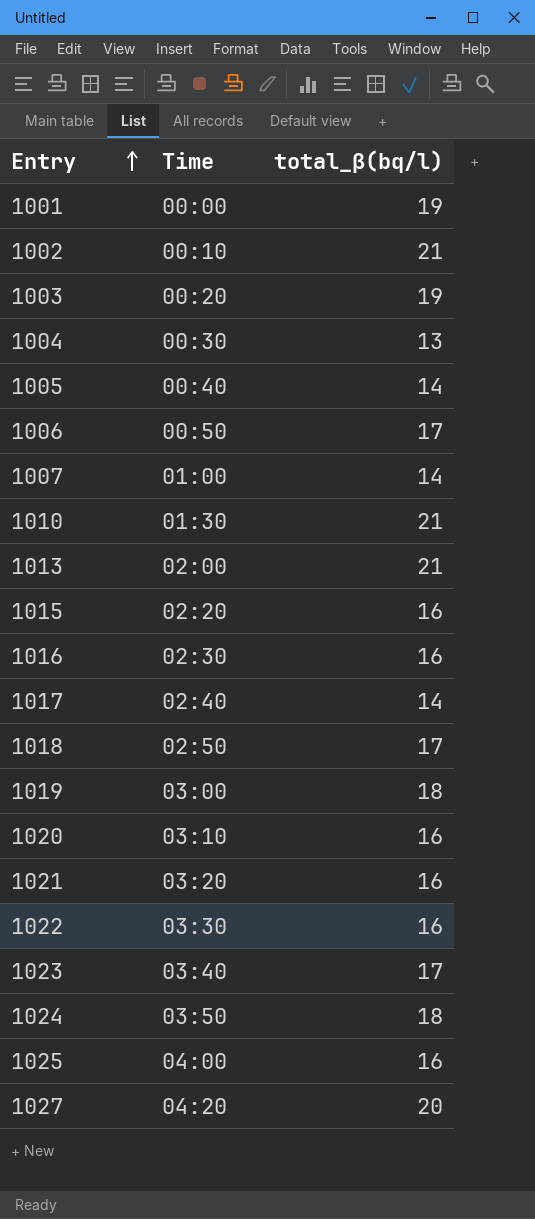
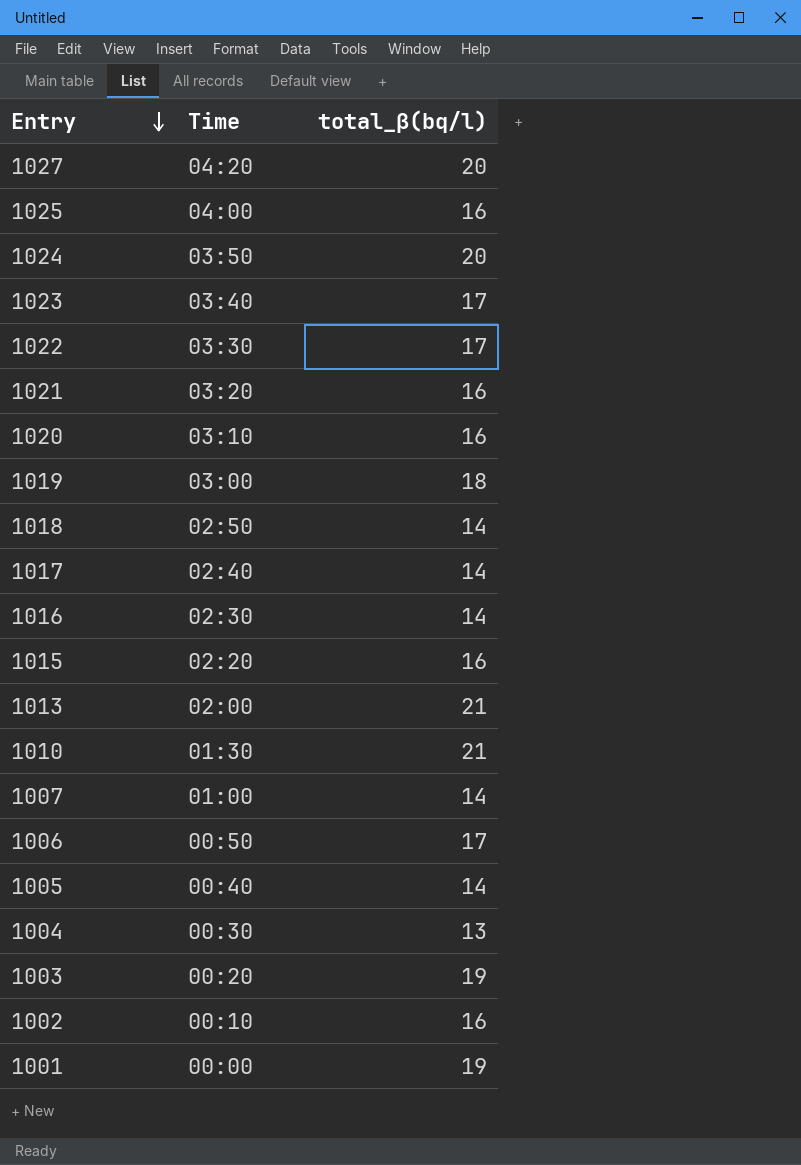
row order: Entry ascending -> Entry descending
1024 | total_β(bq/l): 18 -> 20
1022 | total_β(bq/l): 16 -> 17
1018 | total_β(bq/l): 17 -> 14
1016 | total_β(bq/l): 16 -> 14
1002 | total_β(bq/l): 21 -> 16

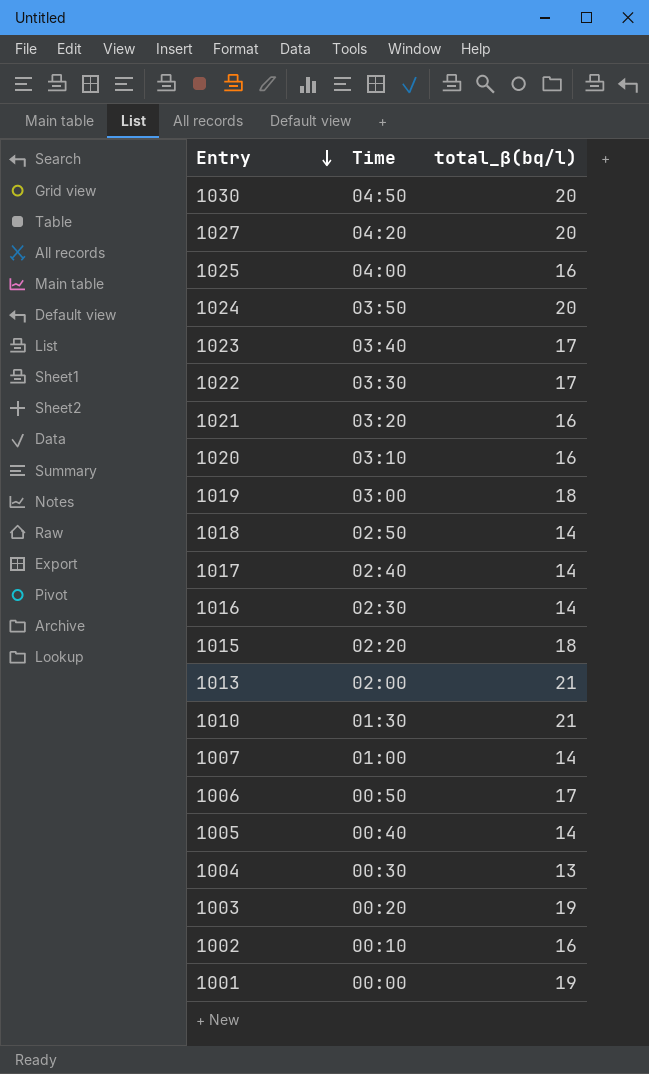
row 1030: none -> 04:50 | 20
1015 | total_β(bq/l): 16 -> 18

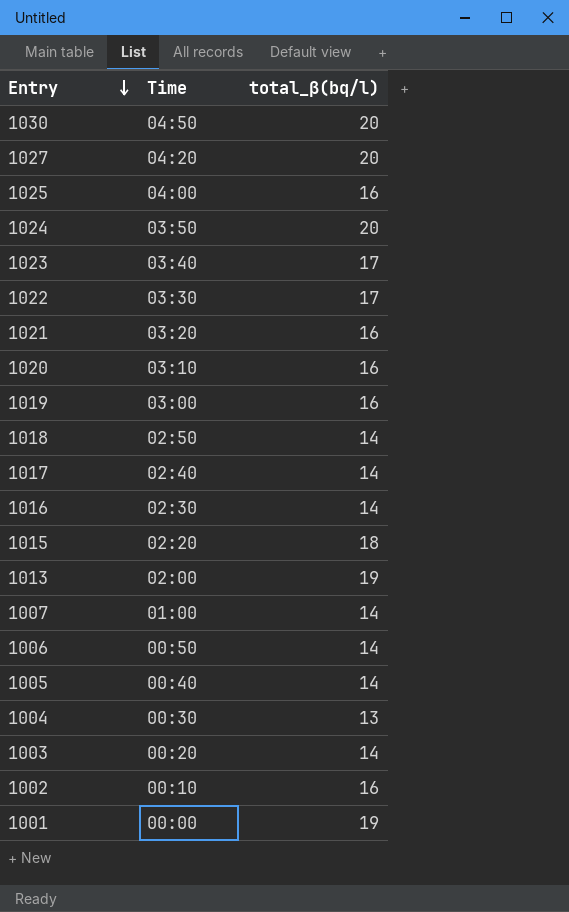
row 1010: 01:30 | 21 -> none
1019 | total_β(bq/l): 18 -> 16
1013 | total_β(bq/l): 21 -> 19
1006 | total_β(bq/l): 17 -> 14
1003 | total_β(bq/l): 19 -> 14

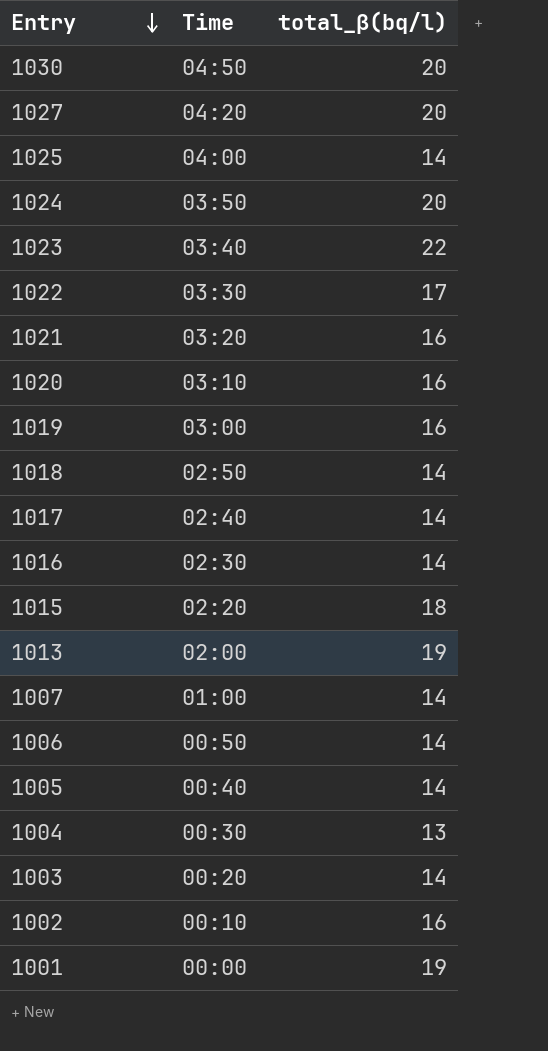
1025 | total_β(bq/l): 16 -> 14
1023 | total_β(bq/l): 17 -> 22

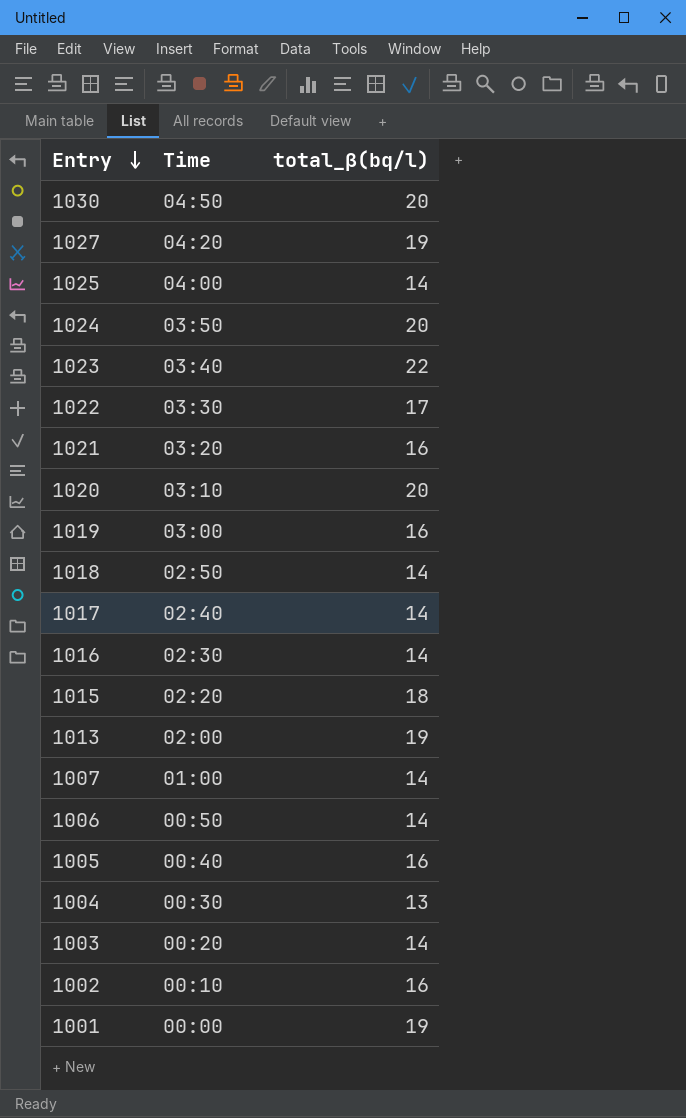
1027 | total_β(bq/l): 20 -> 19
1020 | total_β(bq/l): 16 -> 20
1005 | total_β(bq/l): 14 -> 16

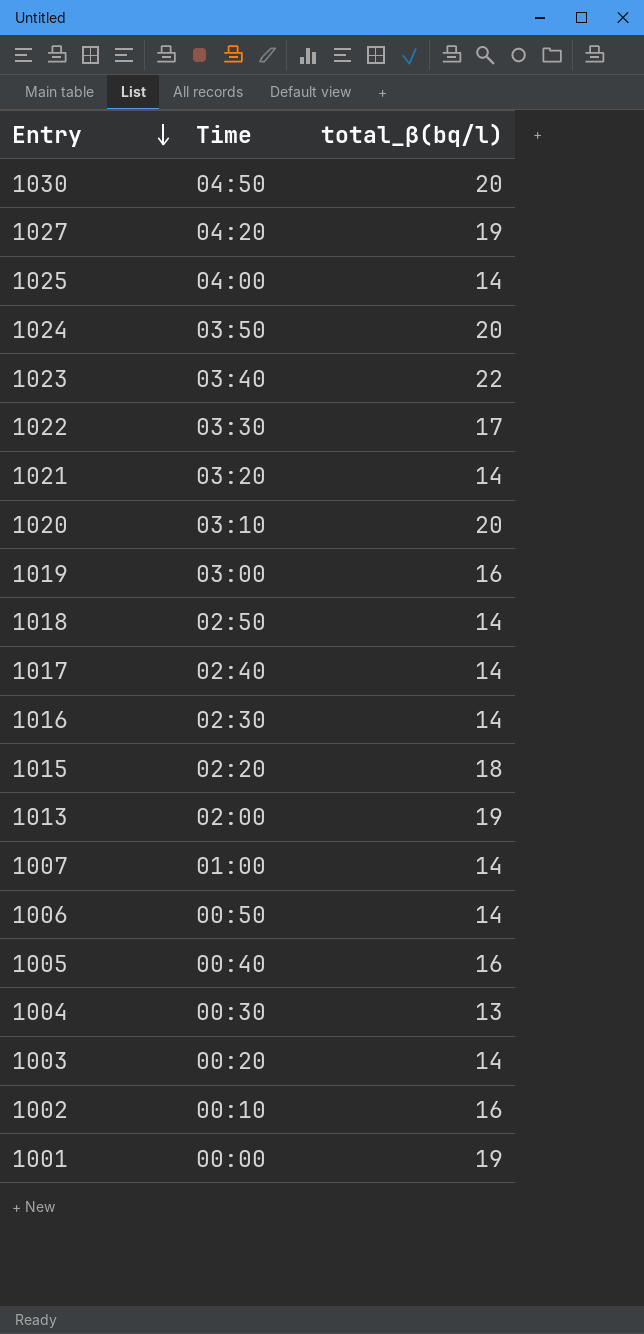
1021 | total_β(bq/l): 16 -> 14

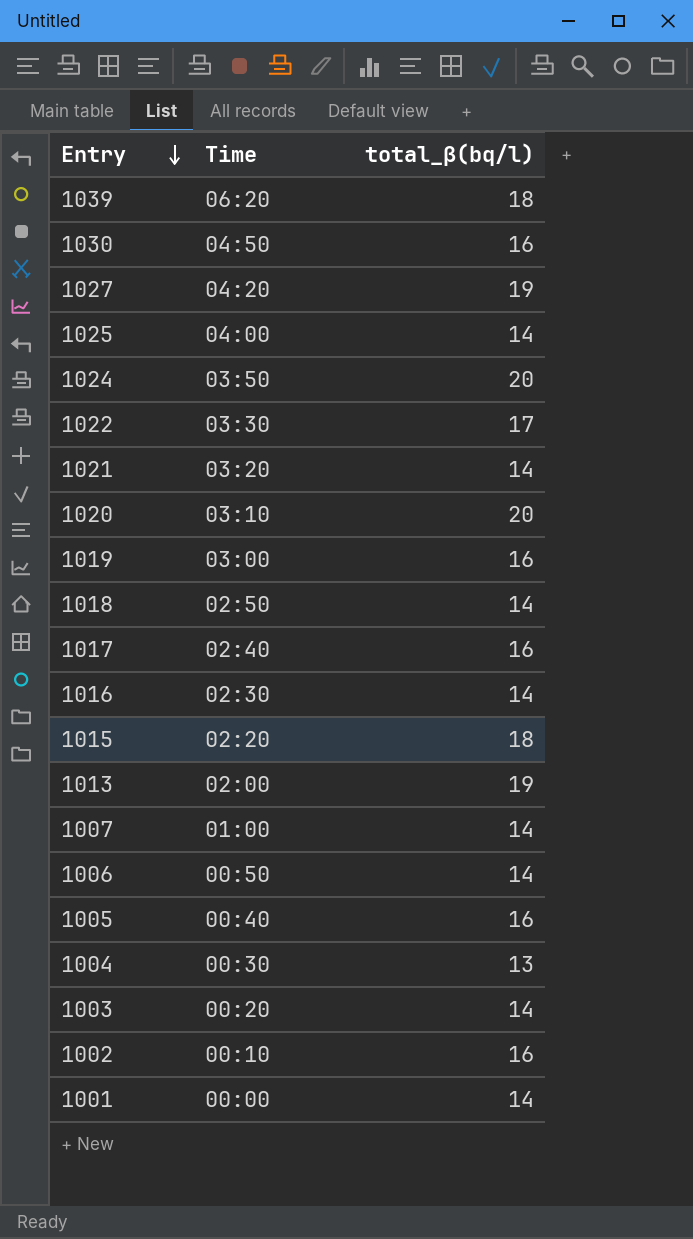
row 1023: 03:40 | 22 -> none
row 1039: none -> 06:20 | 18
1030 | total_β(bq/l): 20 -> 16
1017 | total_β(bq/l): 14 -> 16
1001 | total_β(bq/l): 19 -> 14

